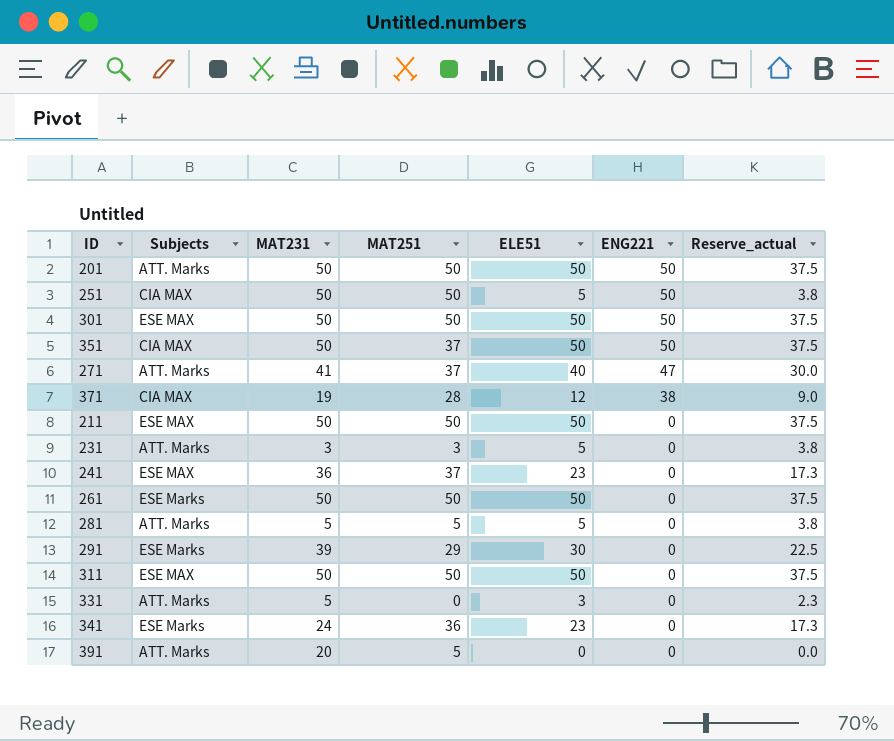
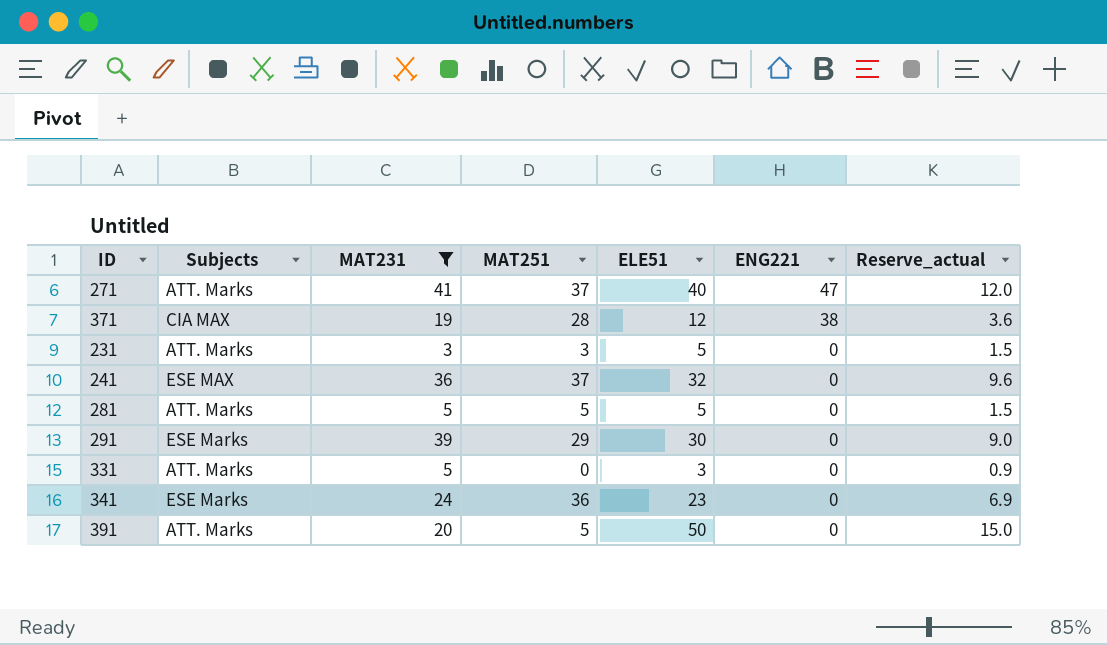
filter: none -> MAT231 != 50
column Reserve_actual | formula: [ELE51] * 0.75 -> [ELE51] * 0.3
241 | ELE51: 23 -> 32
391 | ELE51: 0 -> 50

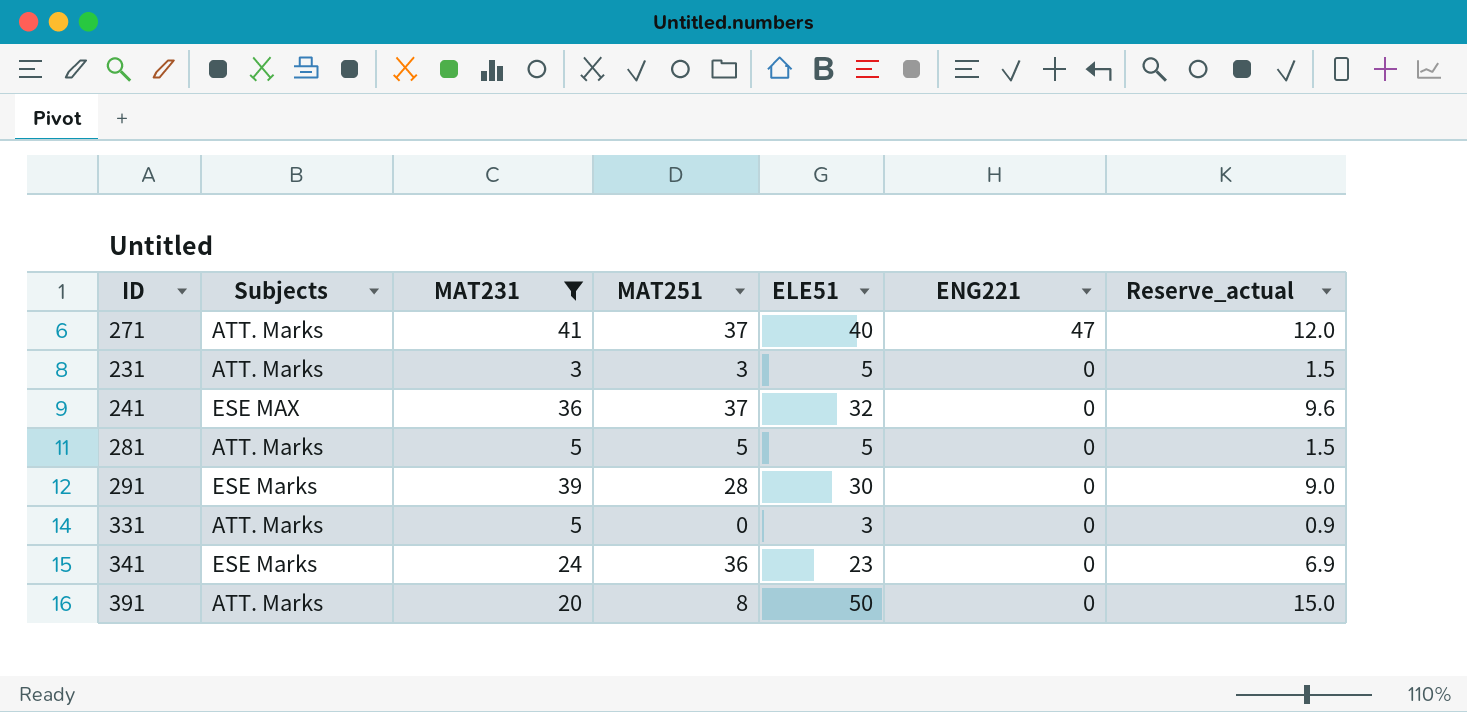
row 371: CIA MAX | 19 | 28 | 12 | 38 | 3.6 -> none
291 | MAT251: 29 -> 28
391 | MAT251: 5 -> 8

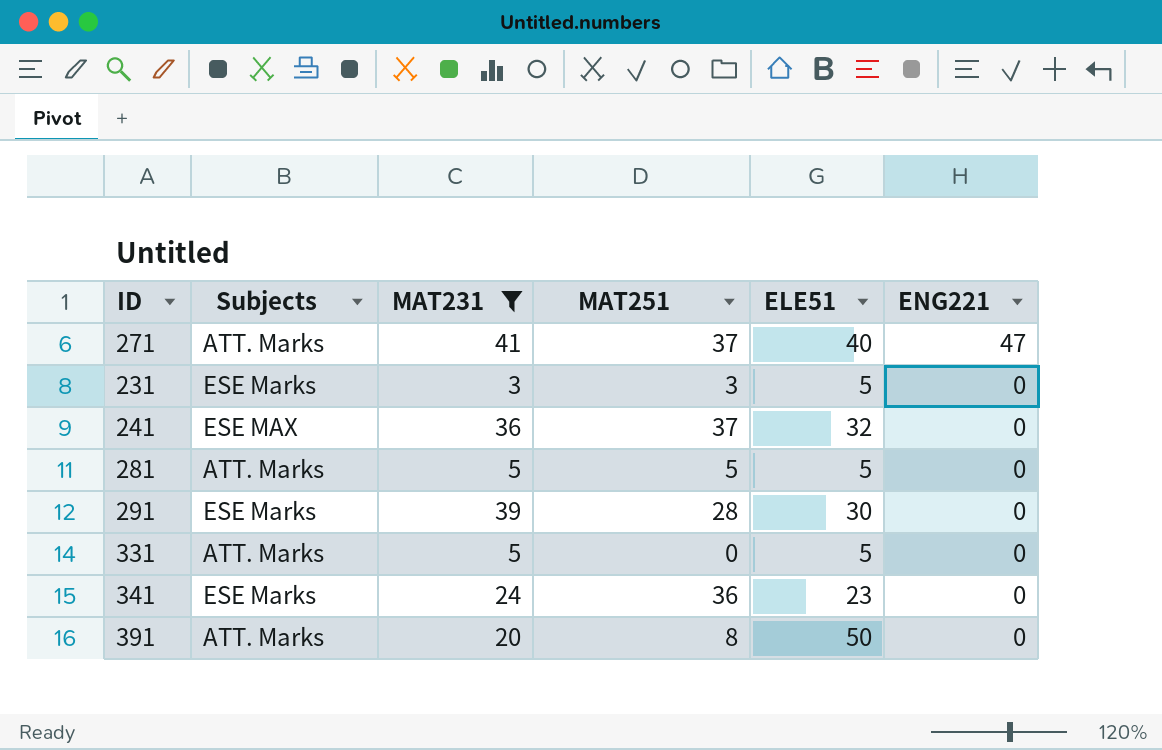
column Reserve_actual | formula: [ELE51] * 0.3 -> none
231 | Subjects: ATT. Marks -> ESE Marks
331 | ELE51: 3 -> 5

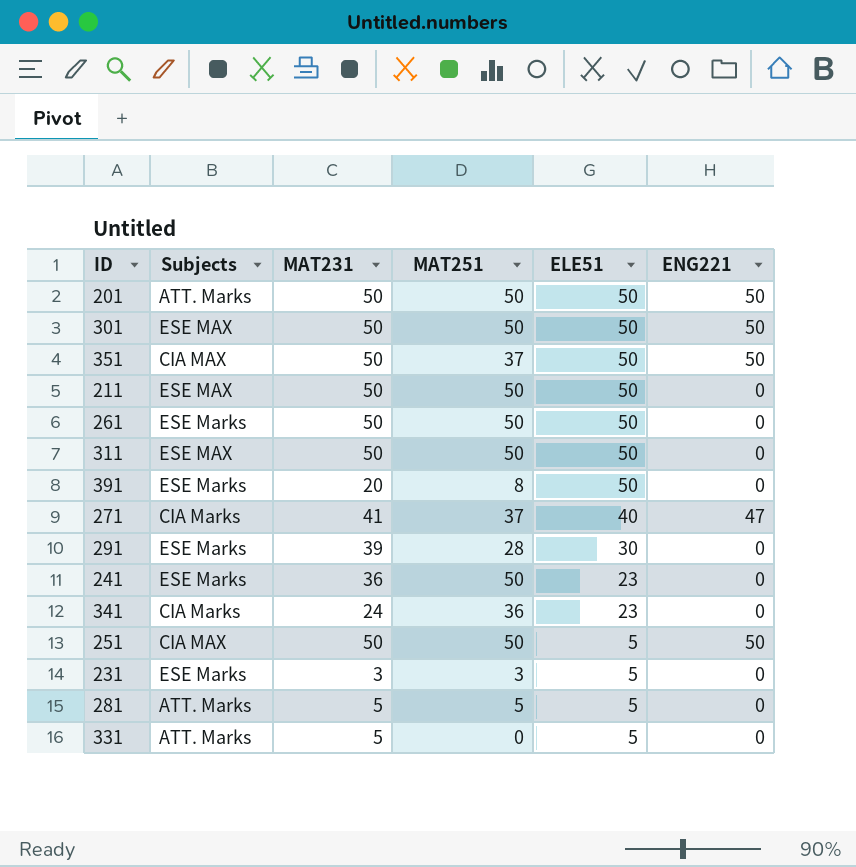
filter: MAT231 != 50 -> none
row order: ENG221 descending -> ELE51 descending
391 | Subjects: ATT. Marks -> ESE Marks
271 | Subjects: ATT. Marks -> CIA Marks
241 | Subjects: ESE MAX -> ESE Marks
241 | MAT251: 37 -> 50
241 | ELE51: 32 -> 23
341 | Subjects: ESE Marks -> CIA Marks

